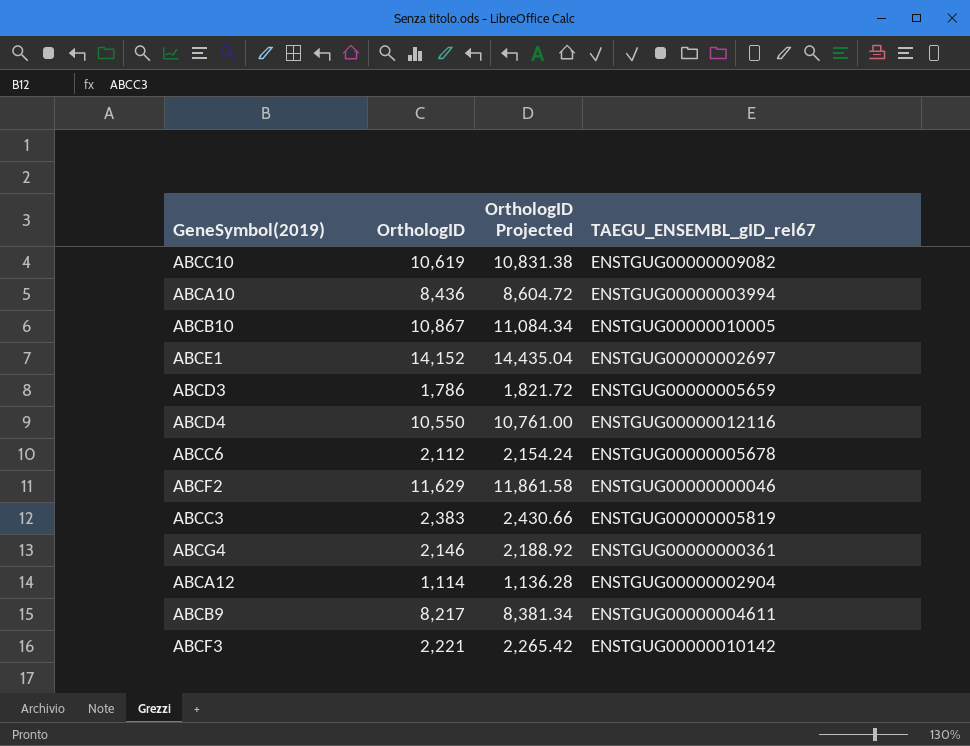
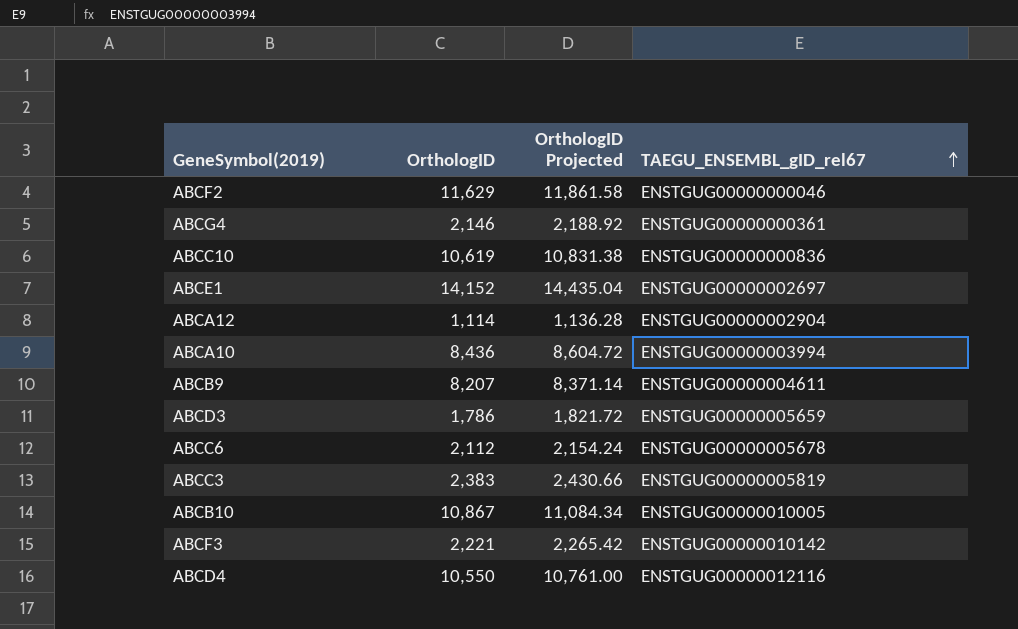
row order: none -> TAEGU_ENSEMBL_gID_rel67 ascending
ABCC10 | TAEGU_ENSEMBL_gID_rel67: ENSTGUG00000009082 -> ENSTGUG00000000836
ABCB9 | OrthologID: 8,217 -> 8,207
ABCB9 | OrthologID Projected: 8,381.34 -> 8,371.14

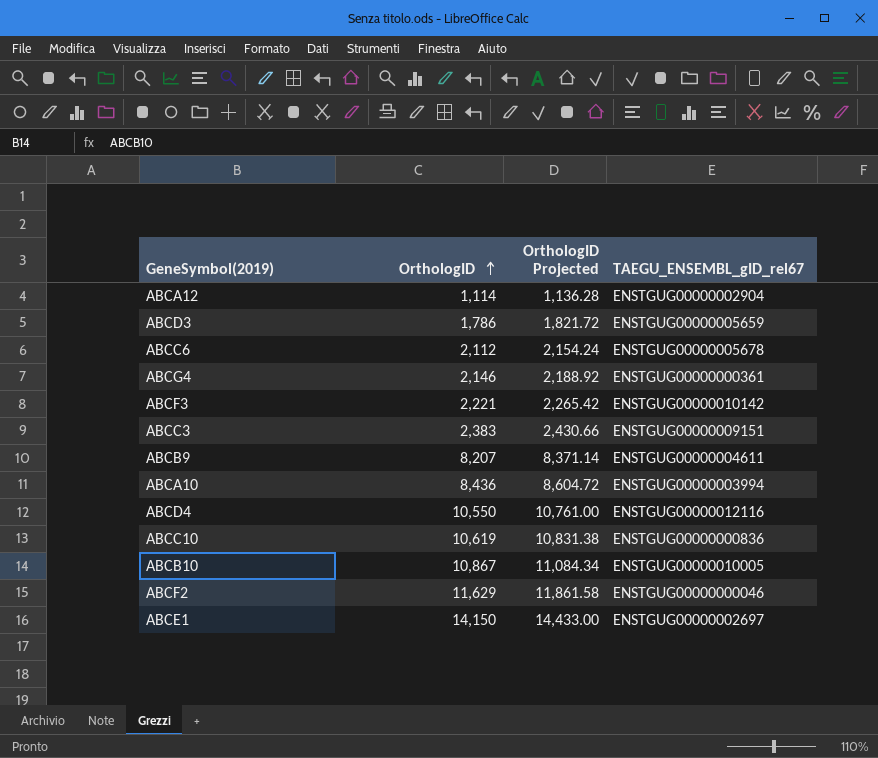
row order: TAEGU_ENSEMBL_gID_rel67 ascending -> OrthologID ascending
ABCC3 | TAEGU_ENSEMBL_gID_rel67: ENSTGUG00000005819 -> ENSTGUG00000009151
ABCE1 | OrthologID: 14,152 -> 14,150
ABCE1 | OrthologID Projected: 14,435.04 -> 14,433.00

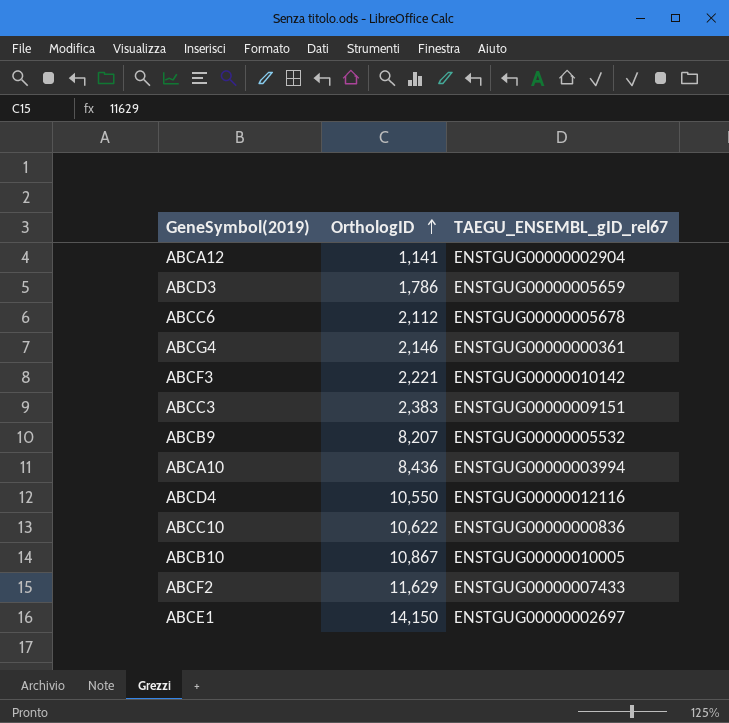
column OrthologID Projected | formula: [OrthologID] * 1.02 -> none
ABCA12 | OrthologID: 1,114 -> 1,141
ABCB9 | TAEGU_ENSEMBL_gID_rel67: ENSTGUG00000004611 -> ENSTGUG00000005532
ABCC10 | OrthologID: 10,619 -> 10,622
ABCF2 | TAEGU_ENSEMBL_gID_rel67: ENSTGUG00000000046 -> ENSTGUG00000007433

